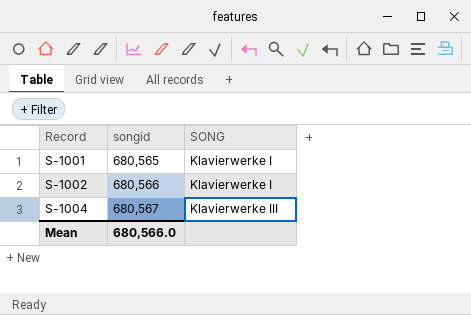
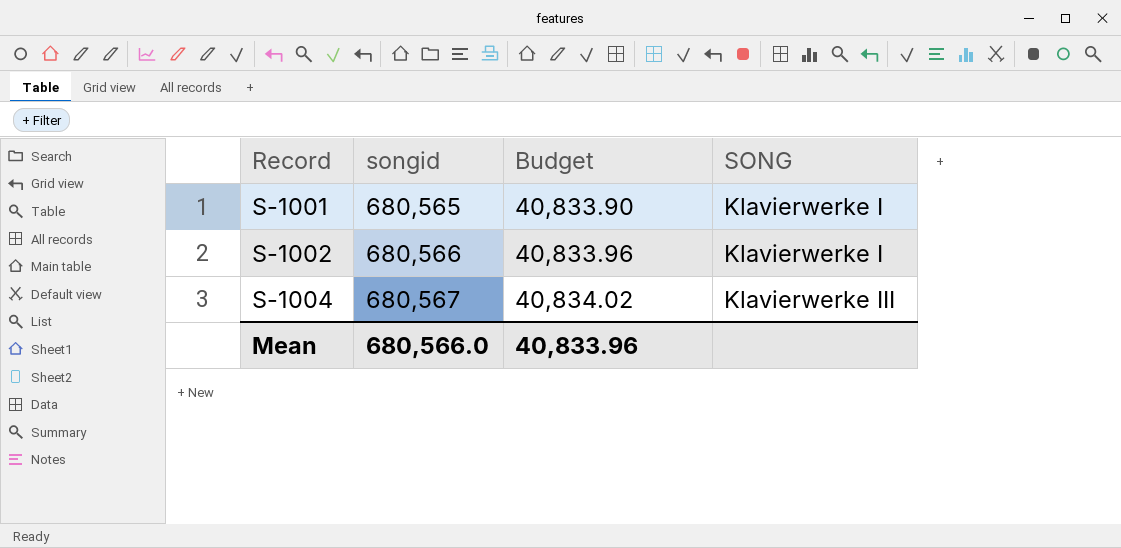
column Budget | formula: none -> [songid] * 0.06

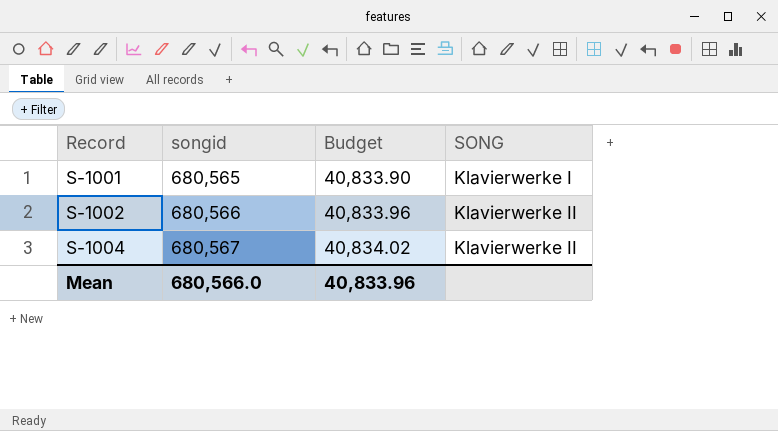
S-1002 | SONG: Klavierwerke I -> Klavierwerke II
S-1004 | SONG: Klavierwerke III -> Klavierwerke II

